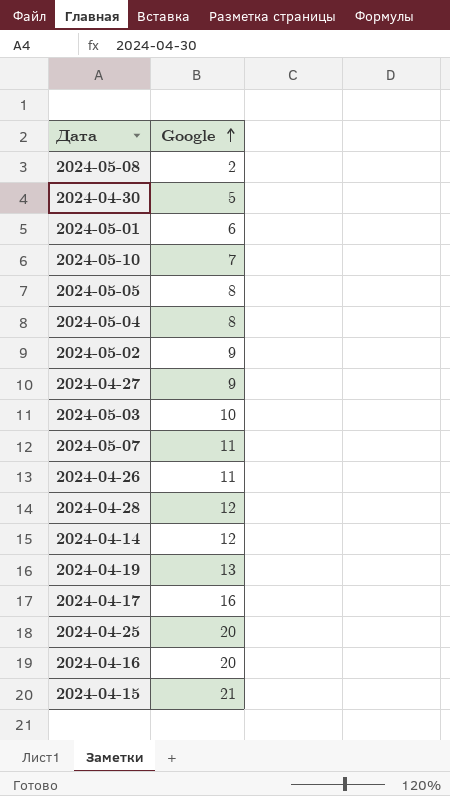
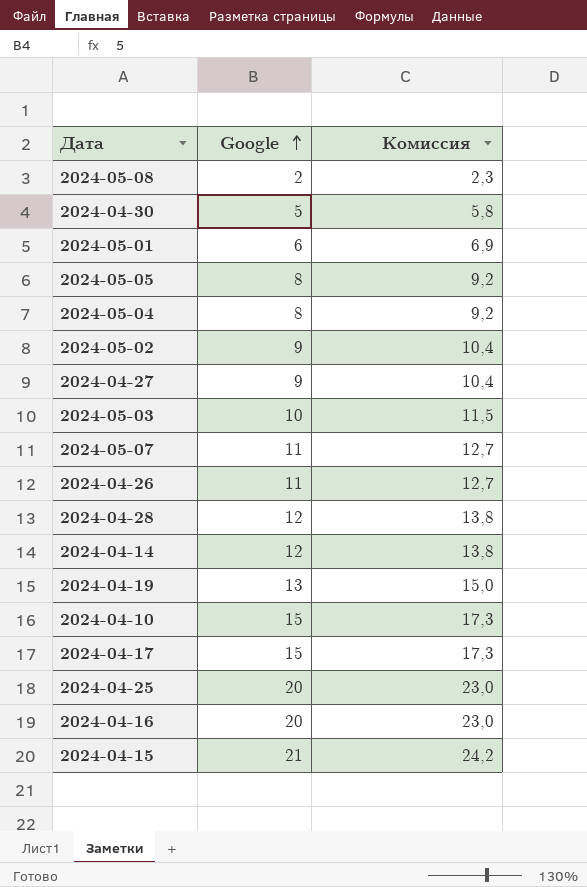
column Комиссия | formula: none -> [Google] * 1,15
row 2024-05-10: 7 -> none
row 2024-04-10: none -> 15 | 17,3
2024-04-17 | Google: 16 -> 15

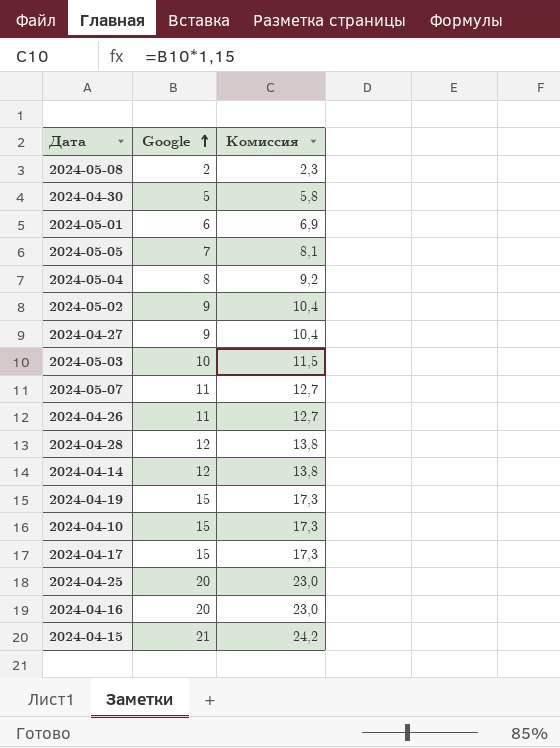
2024-05-05 | Google: 8 -> 7
2024-05-05 | Комиссия: 9,2 -> 8,1
2024-04-19 | Google: 13 -> 15
2024-04-19 | Комиссия: 15,0 -> 17,3

